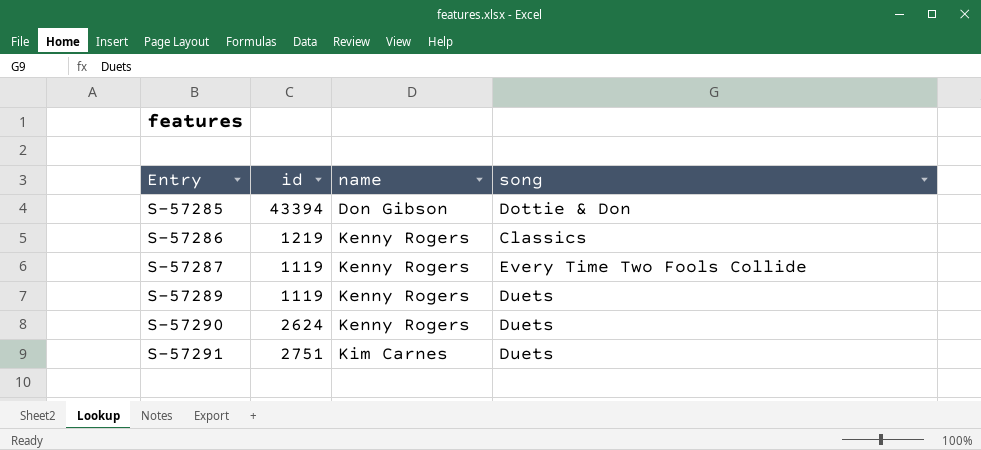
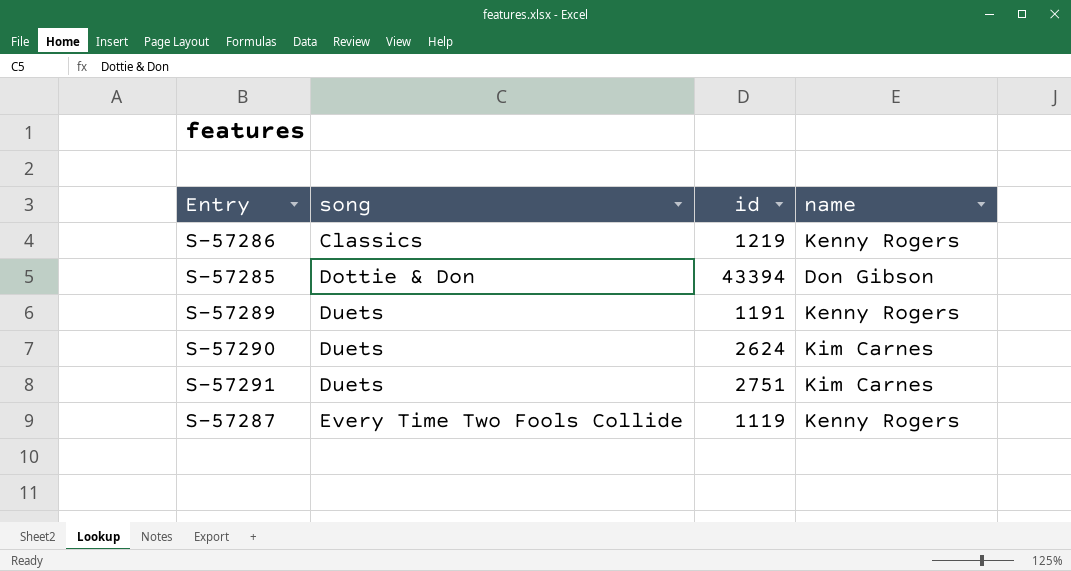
row order: Entry ascending -> song ascending
column song | position: 4 -> 2
S-57289 | id: 1119 -> 1191
S-57290 | name: Kenny Rogers -> Kim Carnes

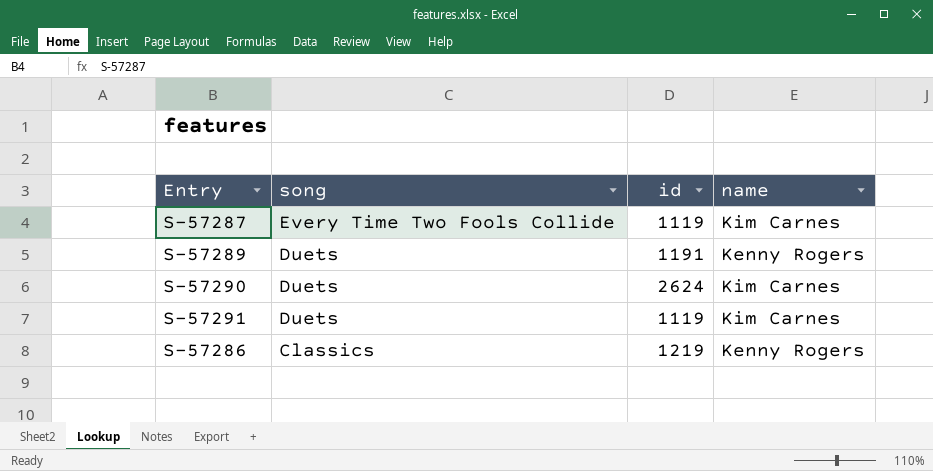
row order: song ascending -> song descending
row S-57285: Dottie & Don | 43394 | Don Gibson -> none
S-57287 | name: Kenny Rogers -> Kim Carnes
S-57291 | id: 2751 -> 1119

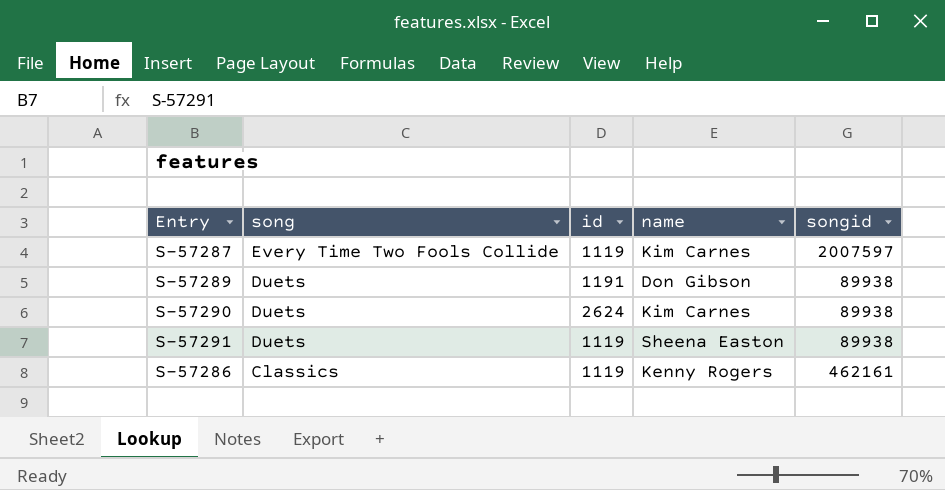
column songid | position: none -> 5
S-57289 | name: Kenny Rogers -> Don Gibson
S-57291 | name: Kim Carnes -> Sheena Easton
S-57286 | id: 1219 -> 1119

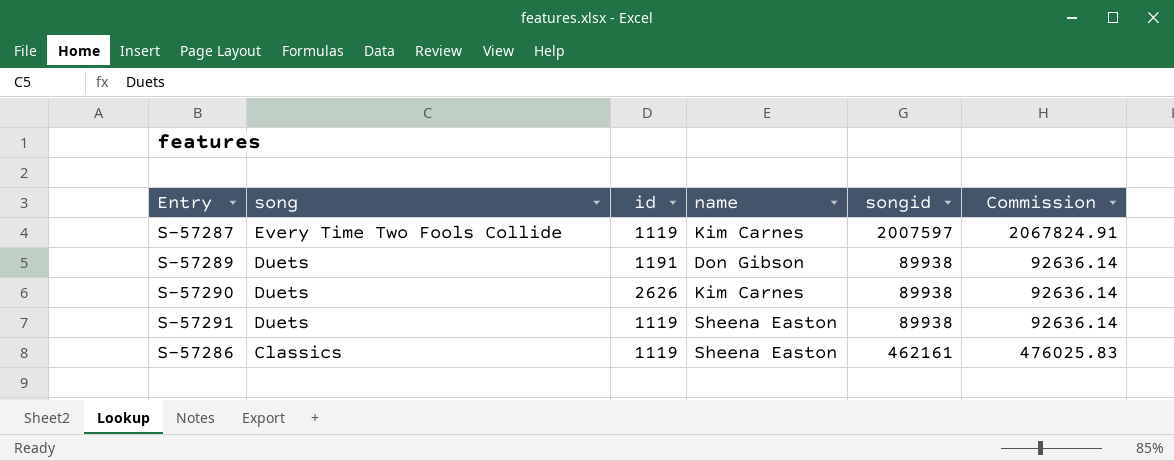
column Commission | formula: none -> [songid] * 1.03
S-57290 | id: 2624 -> 2626
S-57286 | name: Kenny Rogers -> Sheena Easton

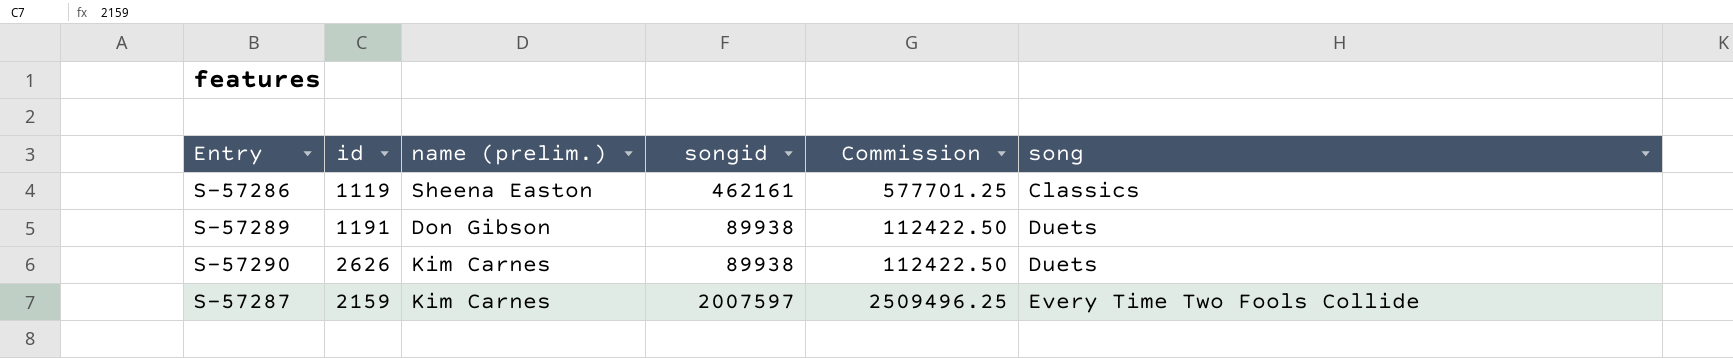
row order: song descending -> song ascending
column name: name -> name (prelim.)
column Commission | formula: [songid] * 1.03 -> [songid] * 1.25
column song | position: 2 -> 6
row S-57291: Duets | 1119 | Sheena Easton | 89938 | 92636.14 -> none
S-57287 | id: 1119 -> 2159

